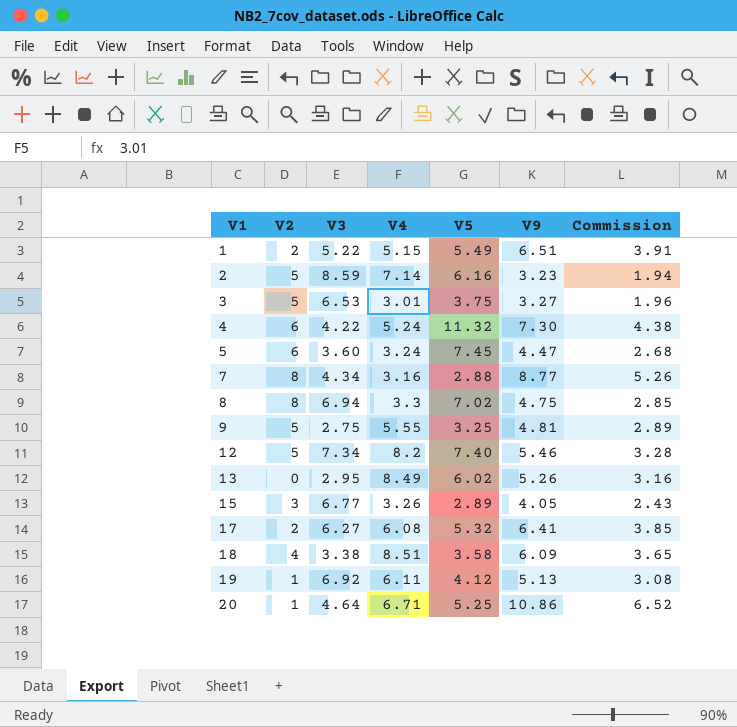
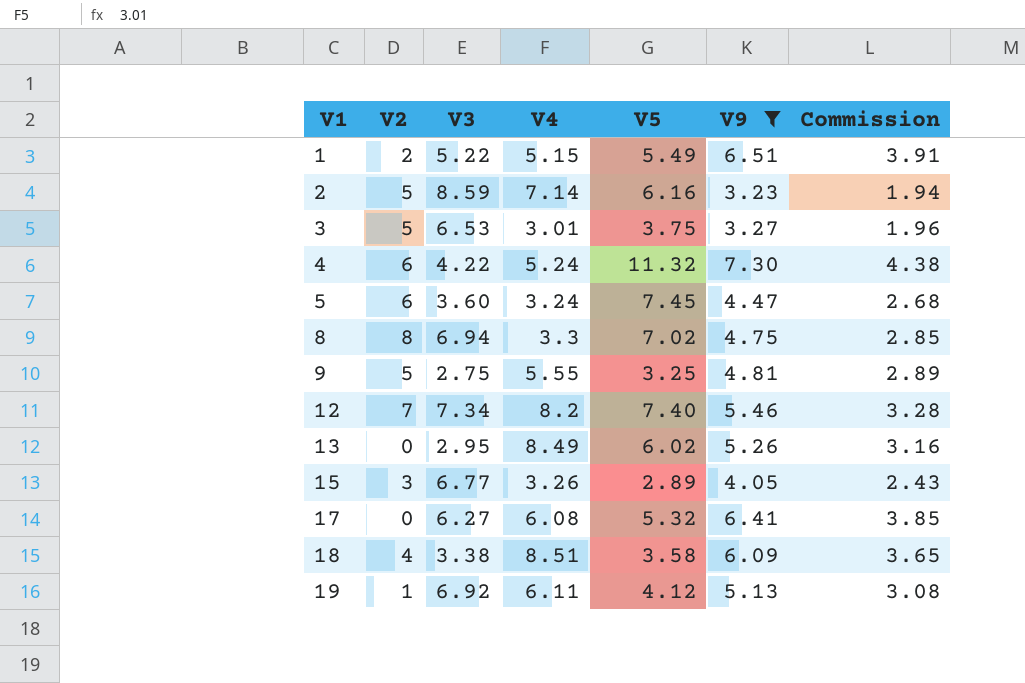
filter: none -> V9 <= 7.30
12 | V2: 5 -> 7
17 | V2: 2 -> 0

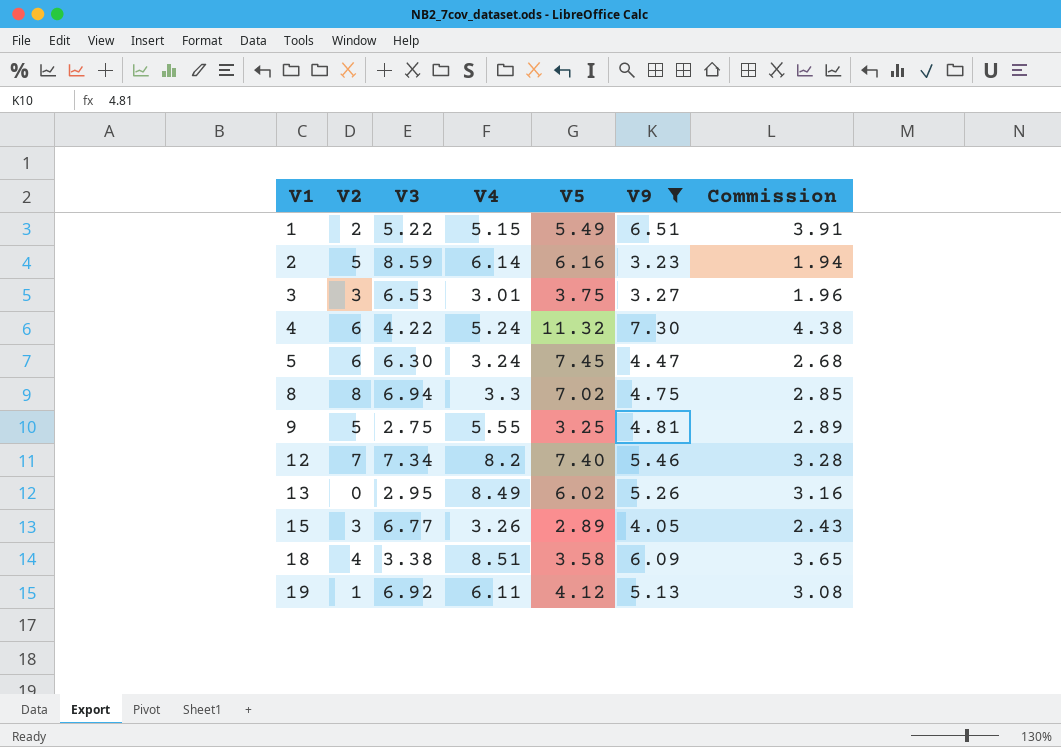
row 17: 0 | 6.27 | 6.08 | 5.32 | 6.41 | 3.85 -> none
2 | V4: 7.14 -> 6.14
3 | V2: 5 -> 3
5 | V3: 3.60 -> 6.30

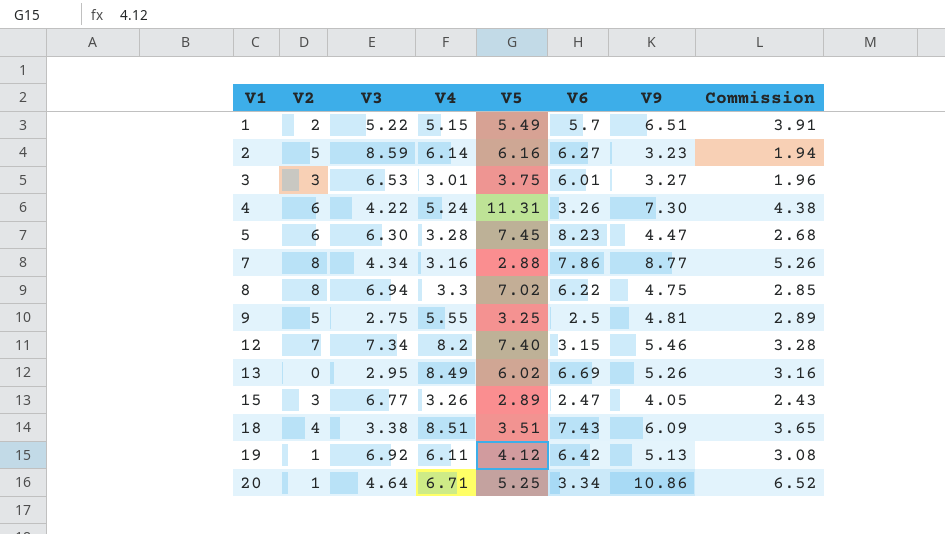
filter: V9 <= 7.30 -> none
column V6 | position: none -> 6
4 | V5: 11.32 -> 11.31
5 | V4: 3.24 -> 3.28
18 | V5: 3.58 -> 3.51

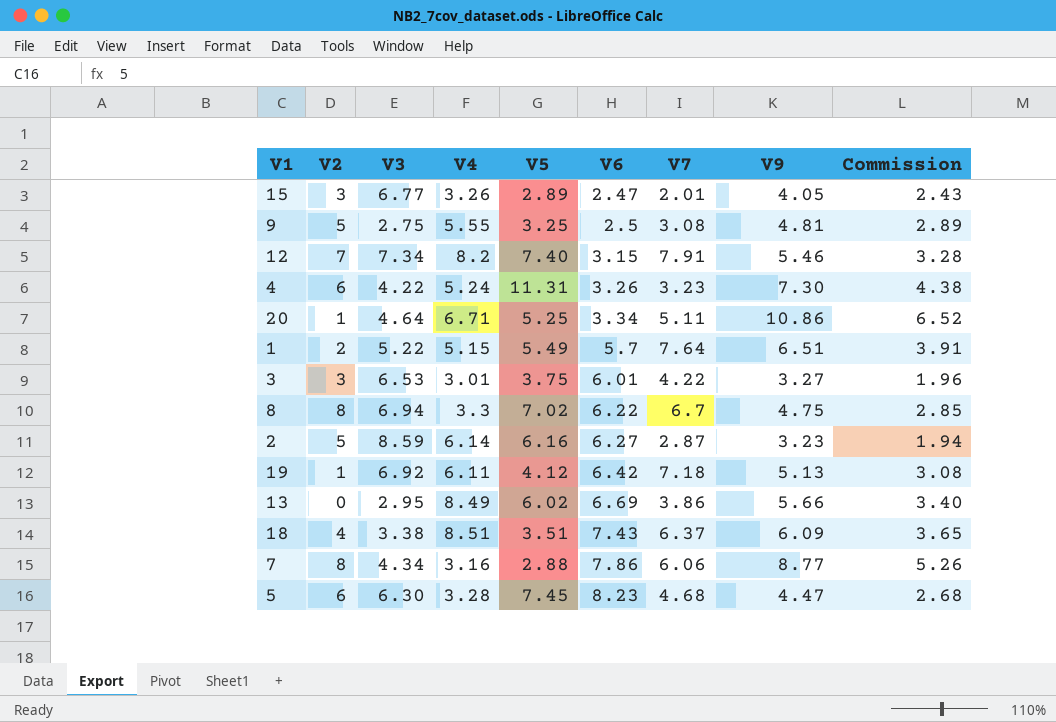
row order: V1 ascending -> V6 ascending
column V7 | position: none -> 7
13 | V9: 5.26 -> 5.66
13 | Commission: 3.16 -> 3.40

